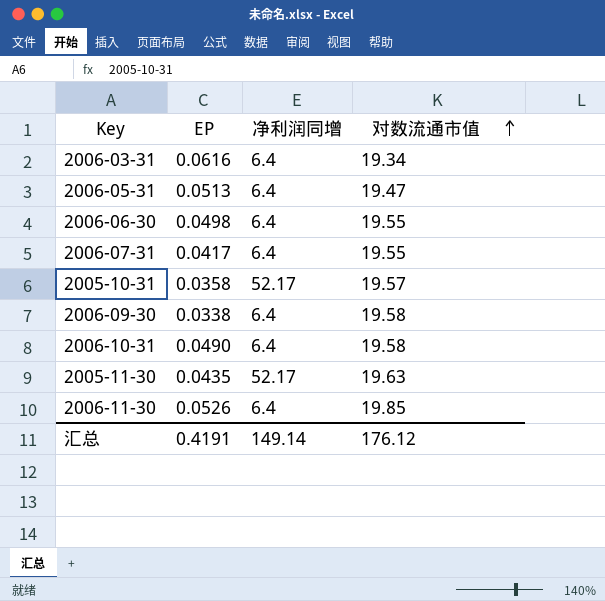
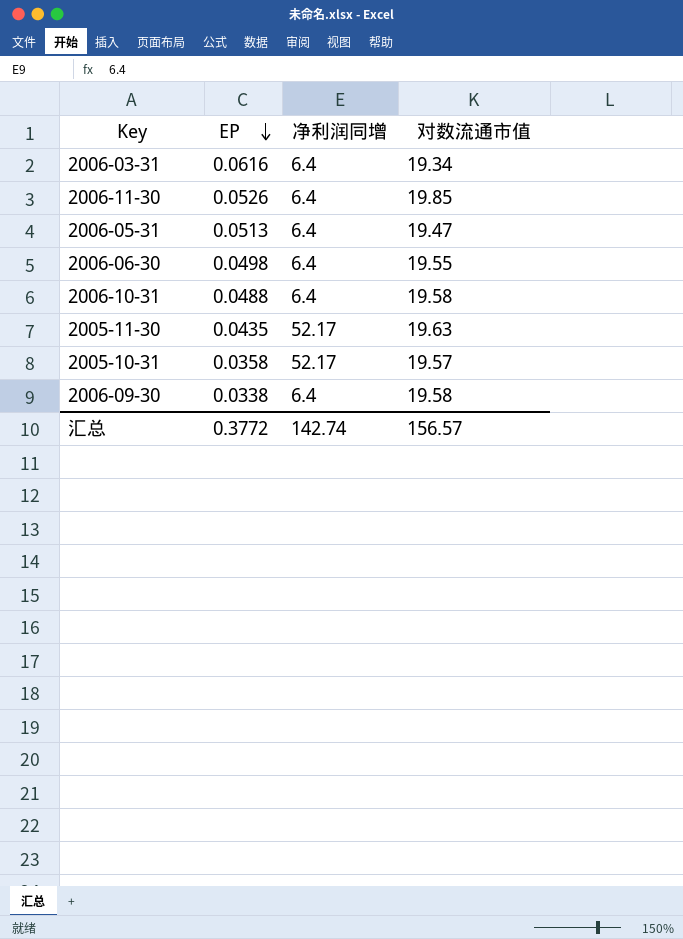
row order: 对数流通市值 ascending -> EP descending
row 2006-07-31: 0.0417 | 6.4 | 19.55 -> none
2006-10-31 | EP: 0.0490 -> 0.0488
汇总 | EP: 0.4191 -> 0.3772
汇总 | 净利润同增: 149.14 -> 142.74
汇总 | 对数流通市值: 176.12 -> 156.57

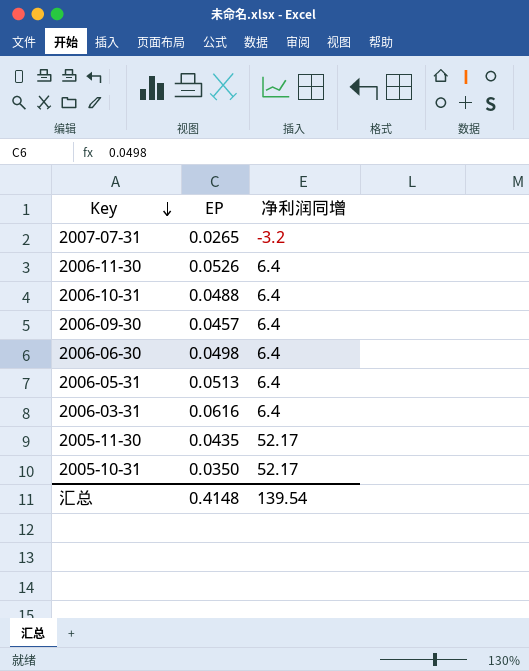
row order: EP descending -> Key descending
column 对数流通市值 | position: 4 -> none
row 2007-07-31: none -> 0.0265 | -3.2
2006-09-30 | EP: 0.0338 -> 0.0457
2005-10-31 | EP: 0.0358 -> 0.0350
汇总 | EP: 0.3772 -> 0.4148
汇总 | 净利润同增: 142.74 -> 139.54

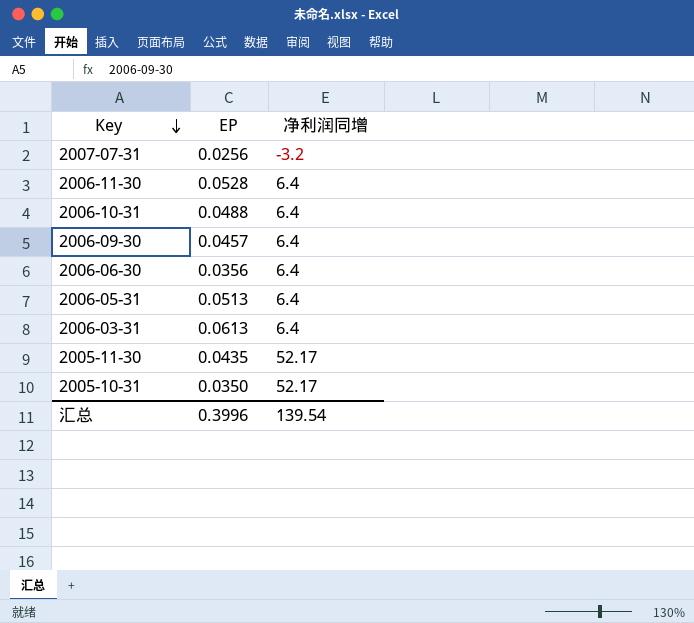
2007-07-31 | EP: 0.0265 -> 0.0256
2006-11-30 | EP: 0.0526 -> 0.0528
2006-06-30 | EP: 0.0498 -> 0.0356
2006-03-31 | EP: 0.0616 -> 0.0613
汇总 | EP: 0.4148 -> 0.3996

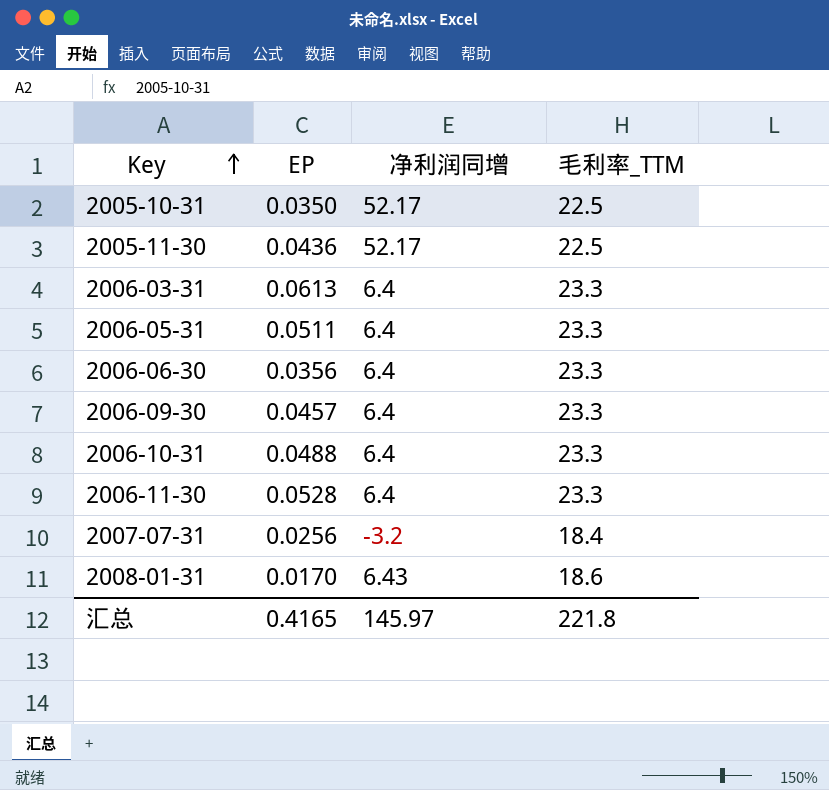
row order: Key descending -> Key ascending
column 毛利率_TTM | position: none -> 4
2005-11-30 | EP: 0.0435 -> 0.0436
2006-05-31 | EP: 0.0513 -> 0.0511
row 2008-01-31: none -> 0.0170 | 6.43 | 18.6
汇总 | EP: 0.3996 -> 0.4165
汇总 | 净利润同增: 139.54 -> 145.97

